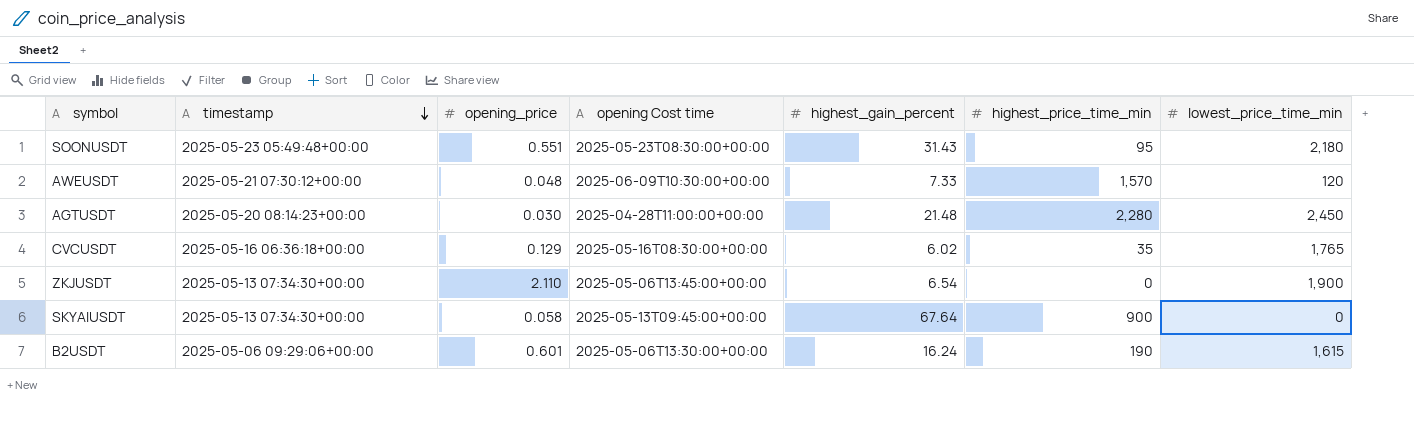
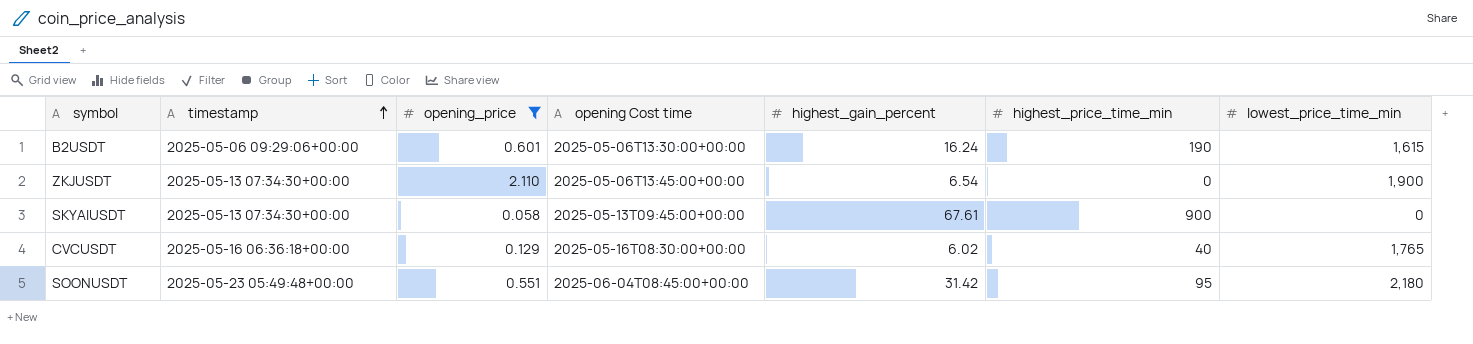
filter: none -> opening_price >= 0.058
row order: timestamp descending -> timestamp ascending
SKYAIUSDT | highest_gain_percent: 67.64 -> 67.61
CVCUSDT | highest_price_time_min: 35 -> 40
SOONUSDT | opening Cost time: 2025-05-23T08:30:00+00:00 -> 2025-06-04T08:45:00+00:00
SOONUSDT | highest_gain_percent: 31.43 -> 31.42

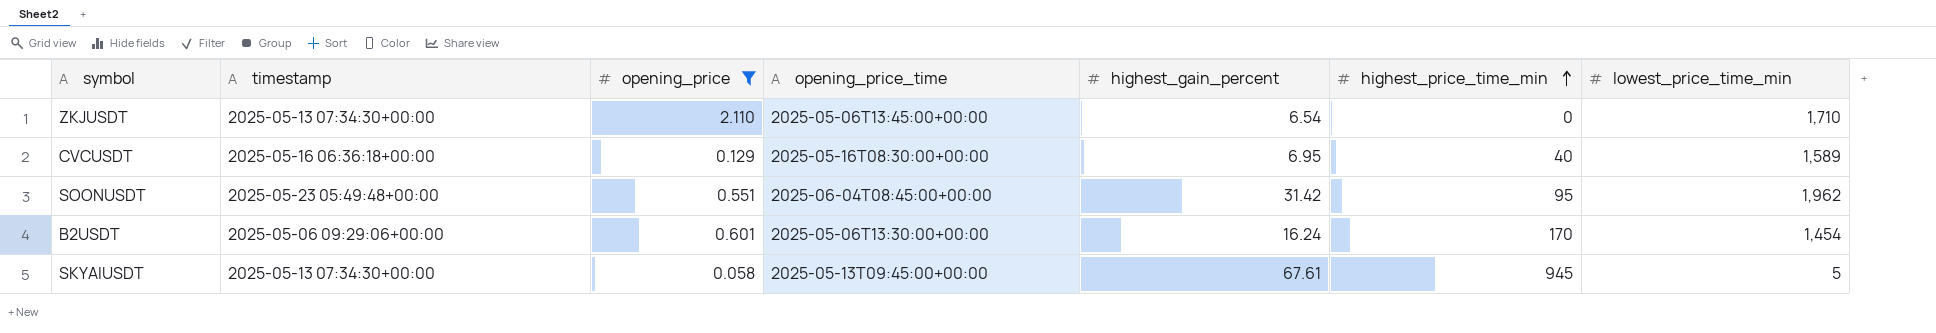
row order: timestamp ascending -> highest_price_time_min ascending
column name: opening Cost time -> opening_price_time
ZKJUSDT | lowest_price_time_min: 1,900 -> 1,710
CVCUSDT | highest_gain_percent: 6.02 -> 6.95
CVCUSDT | lowest_price_time_min: 1,765 -> 1,589
SOONUSDT | lowest_price_time_min: 2,180 -> 1,962
B2USDT | highest_price_time_min: 190 -> 170
B2USDT | lowest_price_time_min: 1,615 -> 1,454
SKYAIUSDT | highest_price_time_min: 900 -> 945
SKYAIUSDT | lowest_price_time_min: 0 -> 5

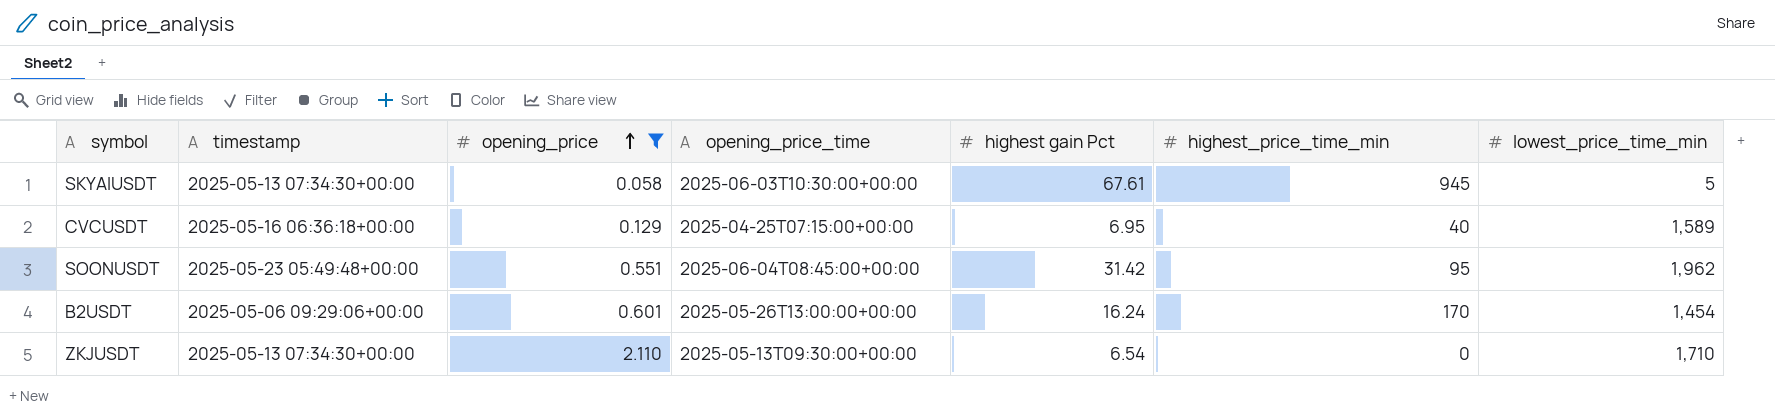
row order: highest_price_time_min ascending -> opening_price ascending
column name: highest_gain_percent -> highest gain Pct
SKYAIUSDT | opening_price_time: 2025-05-13T09:45:00+00:00 -> 2025-06-03T10:30:00+00:00
CVCUSDT | opening_price_time: 2025-05-16T08:30:00+00:00 -> 2025-04-25T07:15:00+00:00
B2USDT | opening_price_time: 2025-05-06T13:30:00+00:00 -> 2025-05-26T13:00:00+00:00
ZKJUSDT | opening_price_time: 2025-05-06T13:45:00+00:00 -> 2025-05-13T09:30:00+00:00

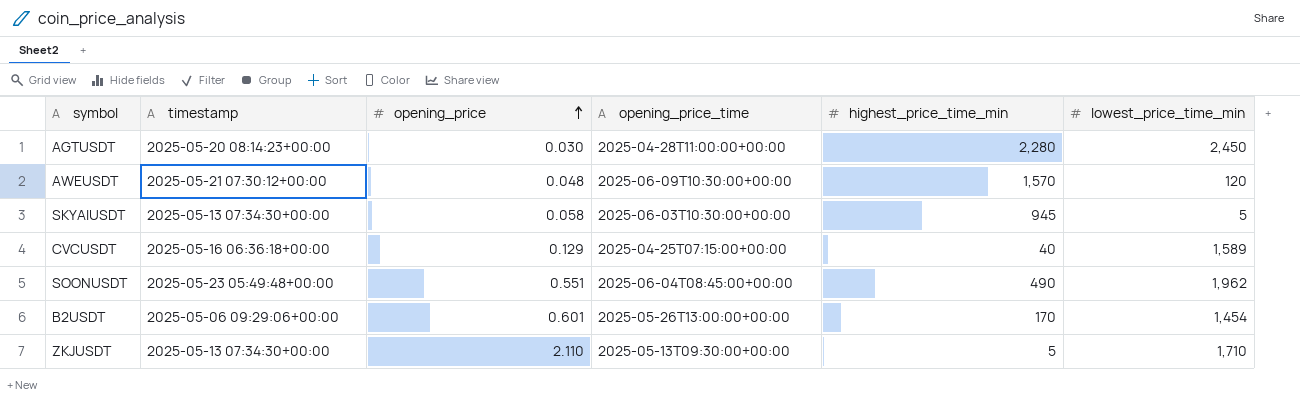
filter: opening_price >= 0.058 -> none
column highest gain Pct | position: 5 -> none
SOONUSDT | highest_price_time_min: 95 -> 490
ZKJUSDT | highest_price_time_min: 0 -> 5

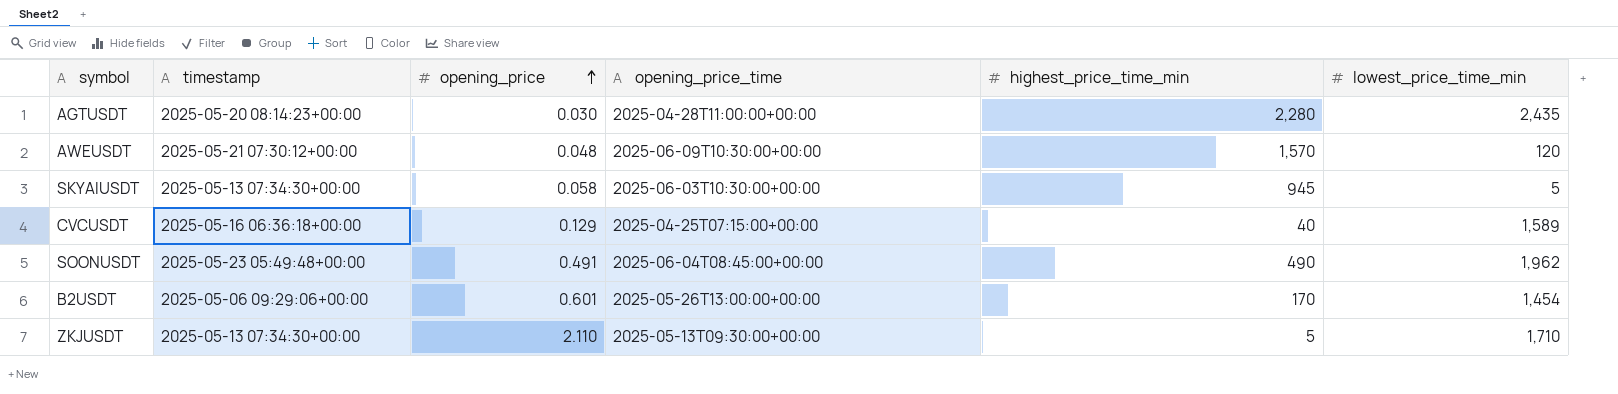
AGTUSDT | lowest_price_time_min: 2,450 -> 2,435
SOONUSDT | opening_price: 0.551 -> 0.491

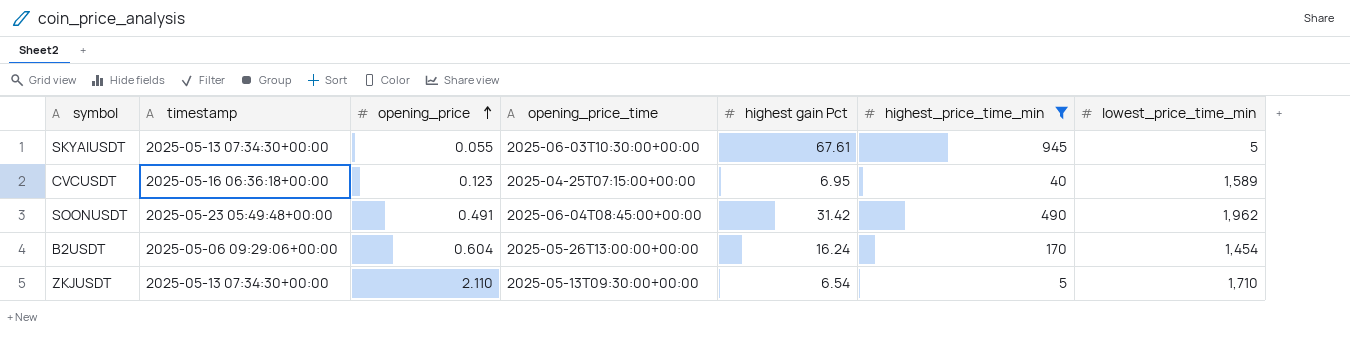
filter: none -> highest_price_time_min <= 945
column highest gain Pct | position: none -> 5
SKYAIUSDT | opening_price: 0.058 -> 0.055
CVCUSDT | opening_price: 0.129 -> 0.123
B2USDT | opening_price: 0.601 -> 0.604

